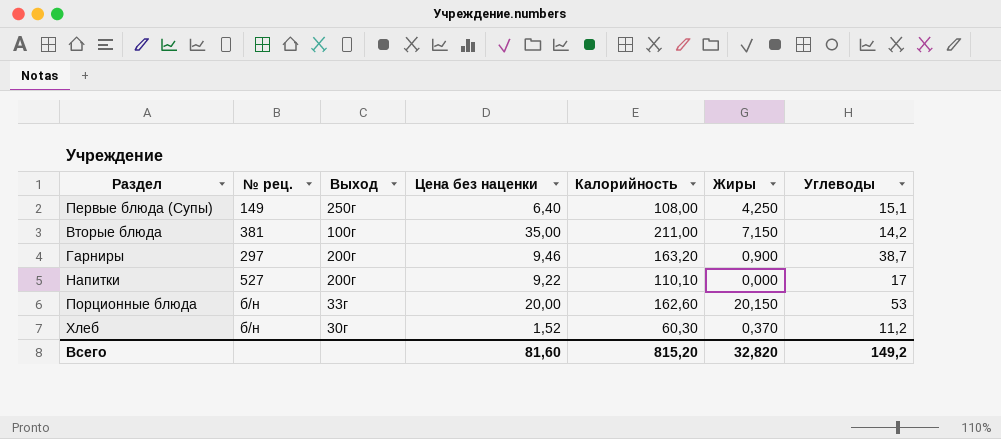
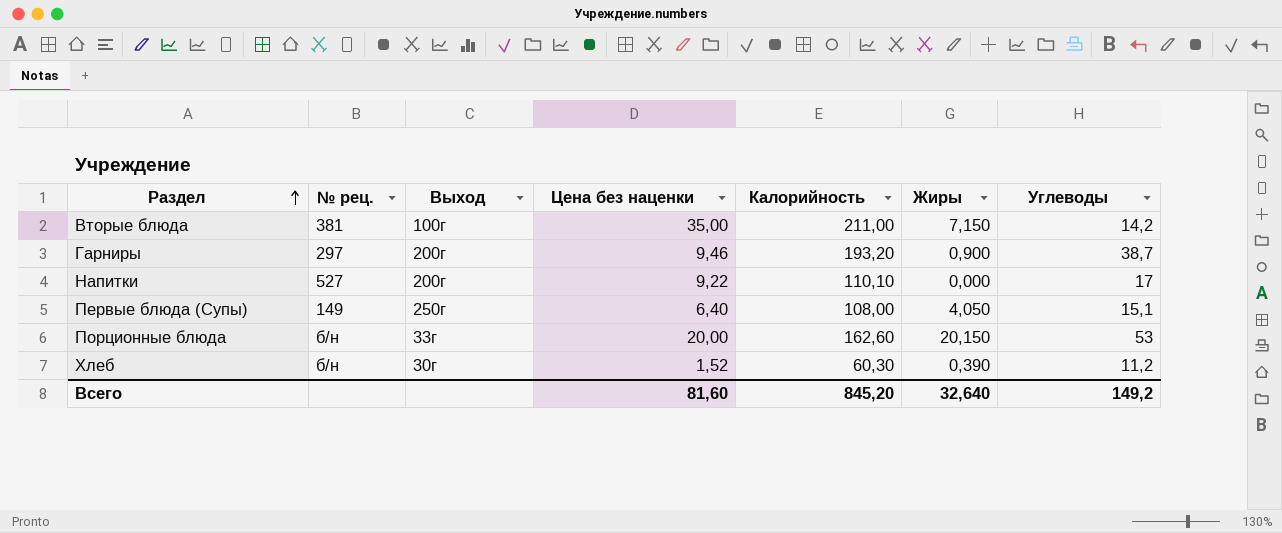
row order: none -> Раздел ascending
Гарниры | Калорийность: 163,20 -> 193,20
Первые блюда (Супы) | Жиры: 4,250 -> 4,050
Хлеб | Жиры: 0,370 -> 0,390
Всего | Калорийность: 815,20 -> 845,20
Всего | Жиры: 32,820 -> 32,640

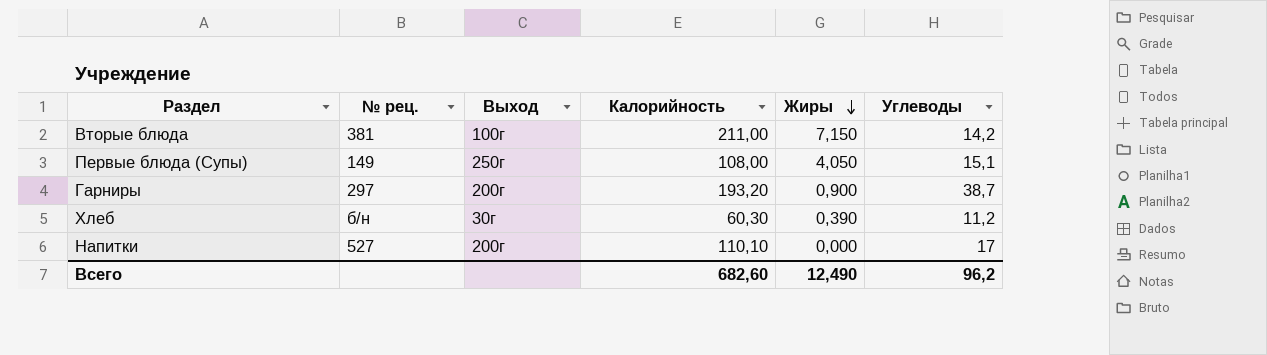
row order: Раздел ascending -> Жиры descending
column Цена без наценки | position: 4 -> none
row Порционные блюда: б/н | 33г | 20,00 | 162,60 | 20,150 | 53 -> none
Всего | Калорийность: 845,20 -> 682,60
Всего | Жиры: 32,640 -> 12,490
Всего | Углеводы: 149,2 -> 96,2

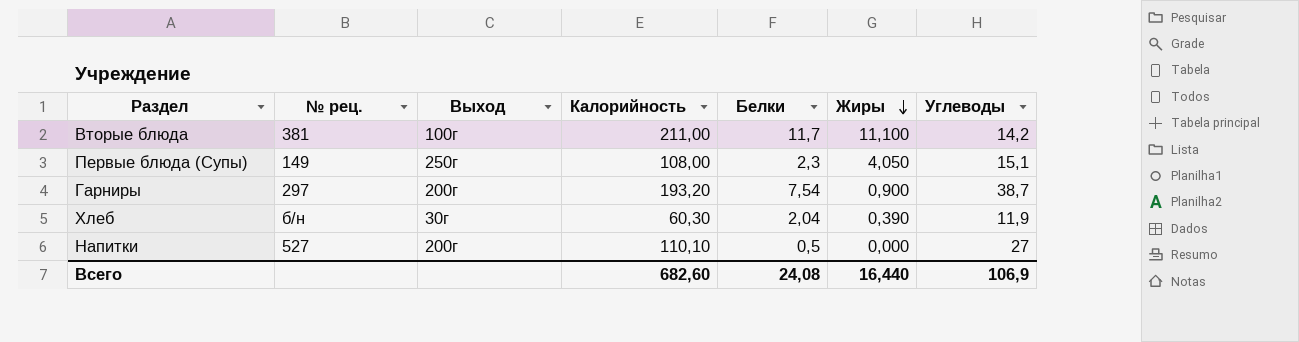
column Белки | position: none -> 5
Вторые блюда | Жиры: 7,150 -> 11,100
Хлеб | Углеводы: 11,2 -> 11,9
Напитки | Углеводы: 17 -> 27
Всего | Жиры: 12,490 -> 16,440
Всего | Углеводы: 96,2 -> 106,9

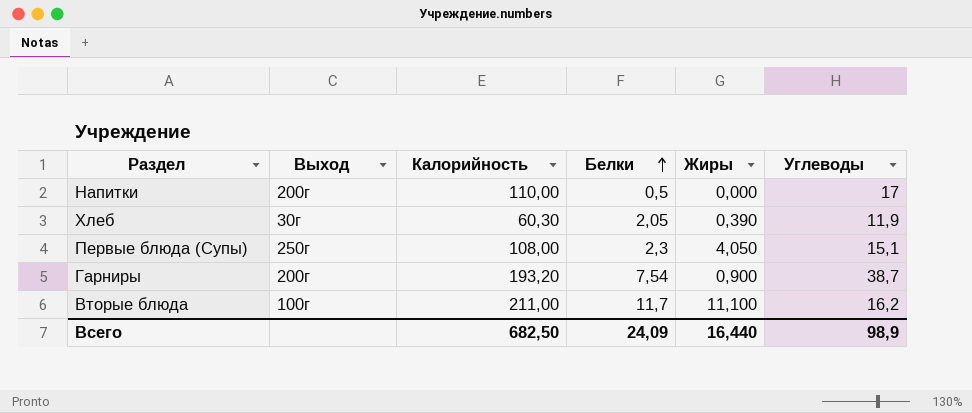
row order: Жиры descending -> Белки ascending
column № рец. | position: 2 -> none
Напитки | Калорийность: 110,10 -> 110,00
Напитки | Углеводы: 27 -> 17
Хлеб | Белки: 2,04 -> 2,05
Вторые блюда | Углеводы: 14,2 -> 16,2
Всего | Калорийность: 682,60 -> 682,50
Всего | Белки: 24,08 -> 24,09
Всего | Углеводы: 106,9 -> 98,9

